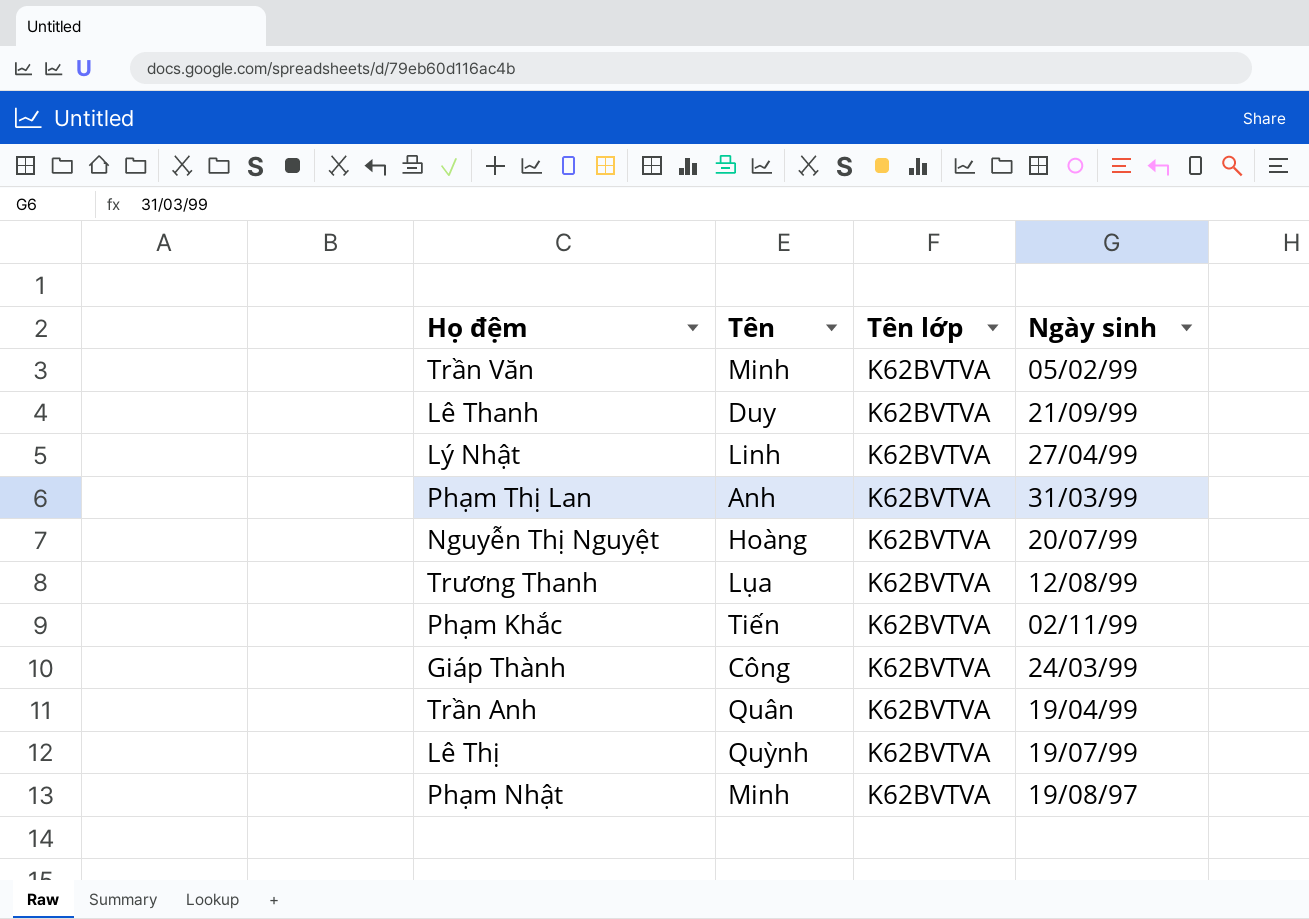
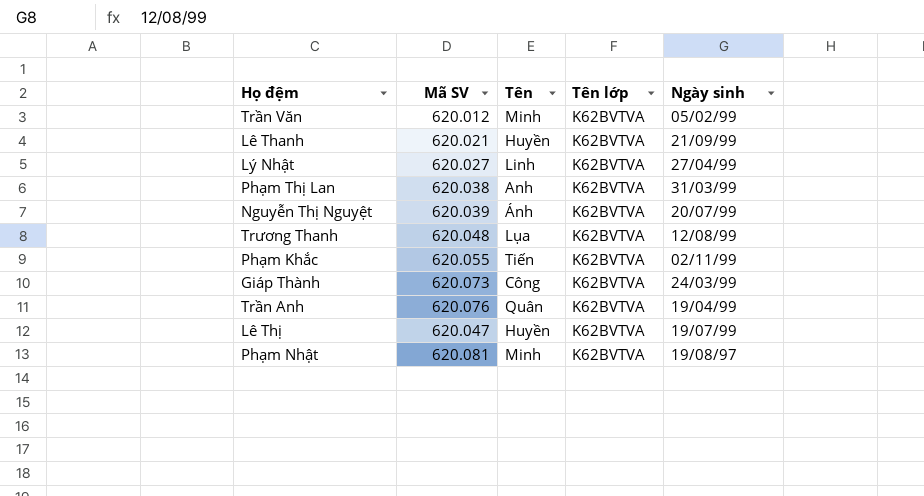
column Mã SV | position: none -> 2
Lê Thanh | Tên: Duy -> Huyền
Nguyễn Thị Nguyệt | Tên: Hoàng -> Ánh
Lê Thị | Tên: Quỳnh -> Huyền

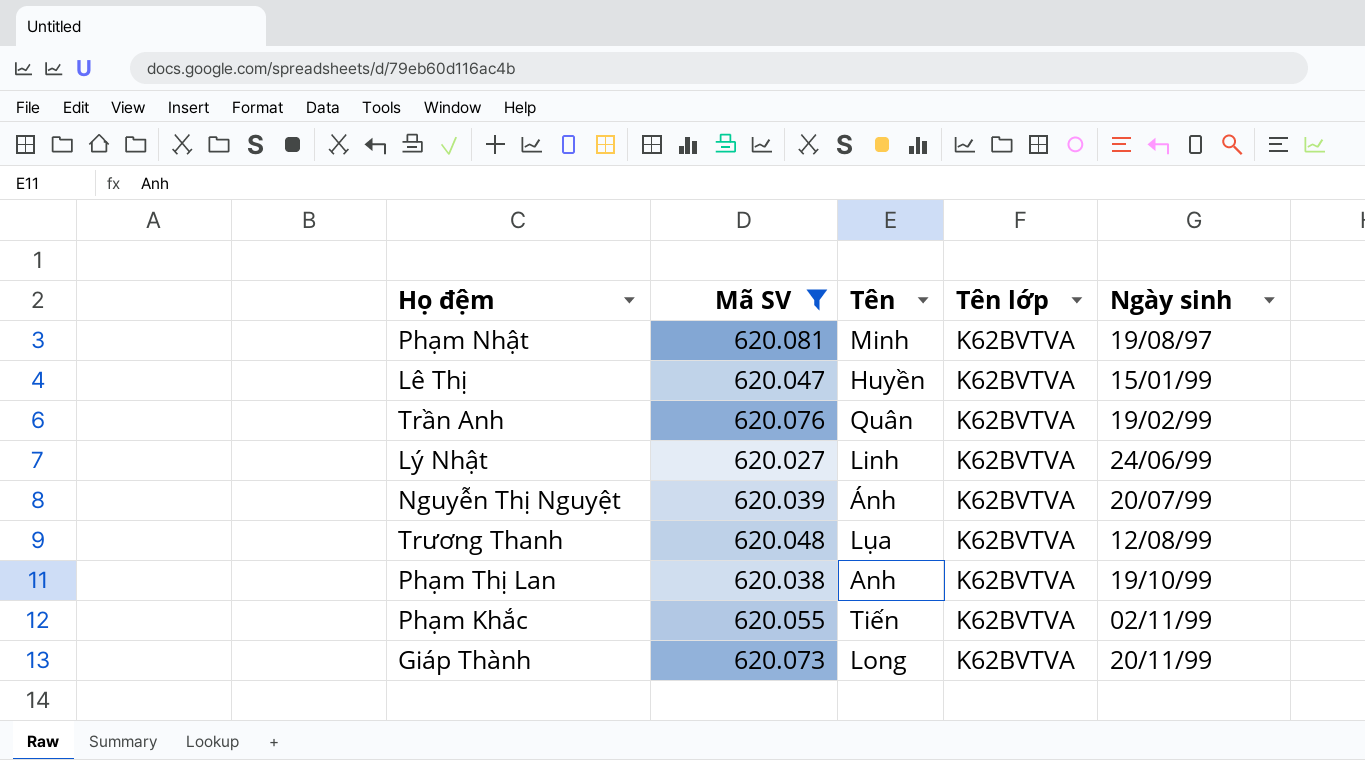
filter: none -> Mã SV >= 620.027
row order: none -> Ngày sinh ascending
Lê Thị | Ngày sinh: 19/07/99 -> 15/01/99
Trần Anh | Ngày sinh: 19/04/99 -> 19/02/99
Lý Nhật | Ngày sinh: 27/04/99 -> 24/06/99
Phạm Thị Lan | Ngày sinh: 31/03/99 -> 19/10/99
Giáp Thành | Tên: Công -> Long
Giáp Thành | Ngày sinh: 24/03/99 -> 20/11/99

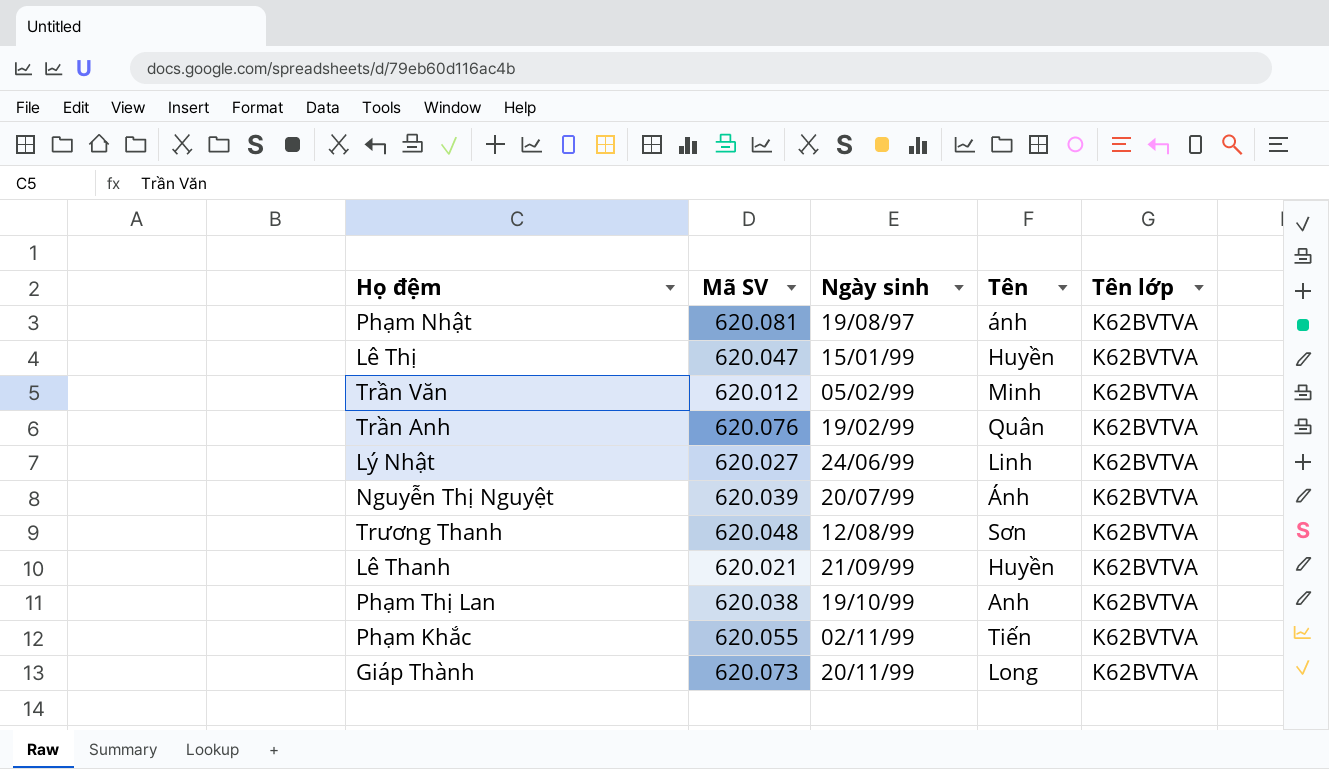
filter: Mã SV >= 620.027 -> none
column Ngày sinh | position: 5 -> 3
Phạm Nhật | Tên: Minh -> ánh
Trương Thanh | Tên: Lụa -> Sơn

